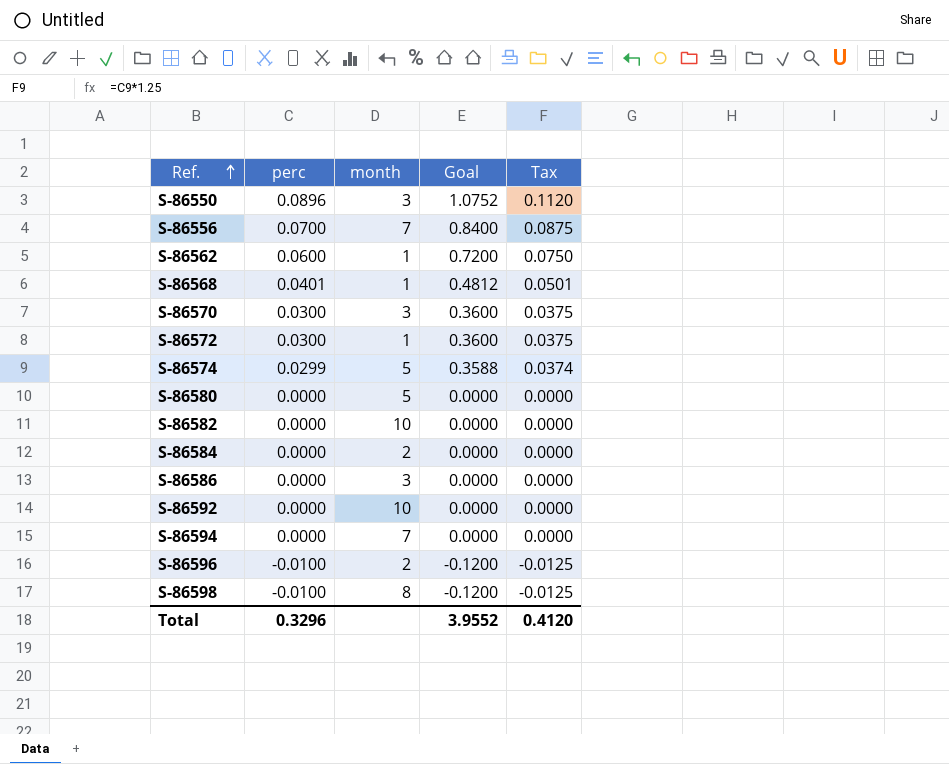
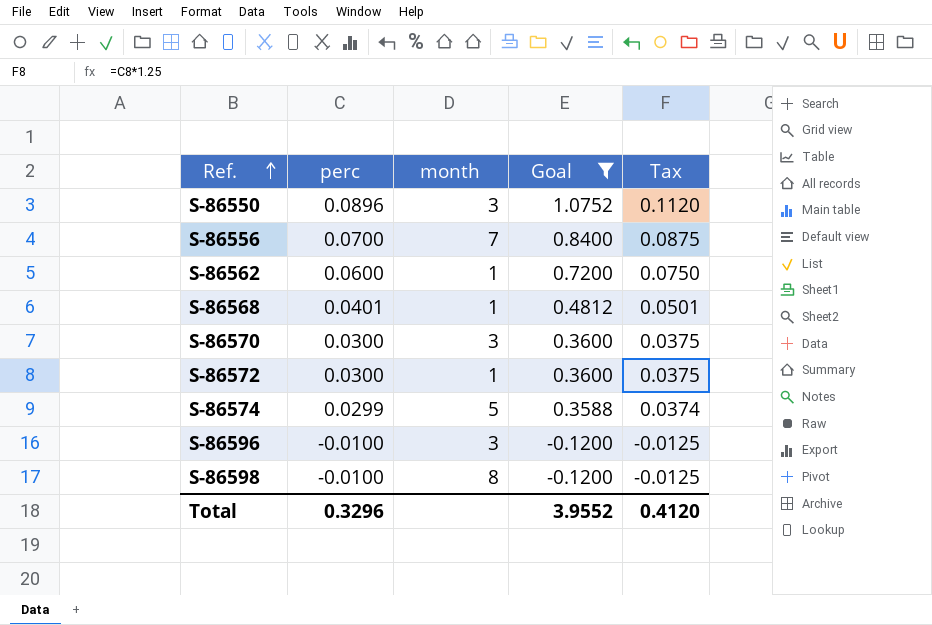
filter: none -> Goal != 0.0000
S-86596 | month: 2 -> 3

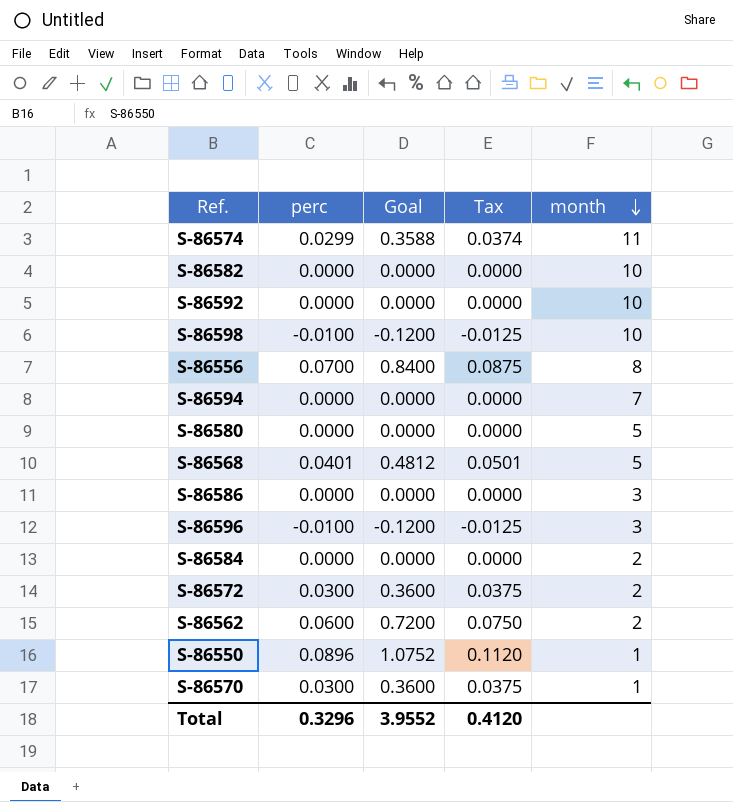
filter: Goal != 0.0000 -> none
row order: Ref. ascending -> month descending
column month | position: 3 -> 5
S-86574 | month: 5 -> 11
S-86598 | month: 8 -> 10
S-86556 | month: 7 -> 8
S-86568 | month: 1 -> 5
S-86572 | month: 1 -> 2
S-86562 | month: 1 -> 2
S-86550 | month: 3 -> 1
S-86570 | month: 3 -> 1

